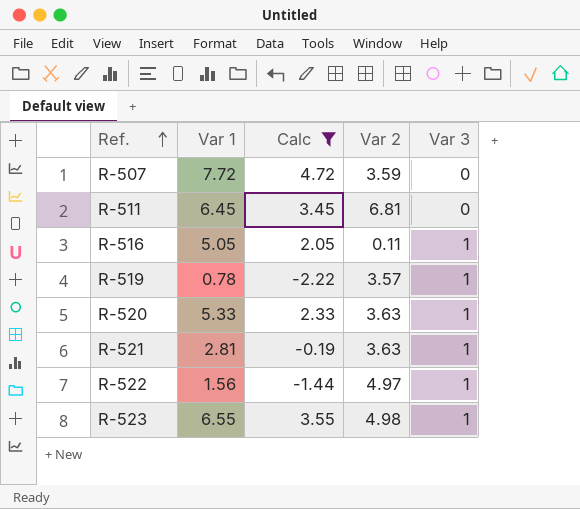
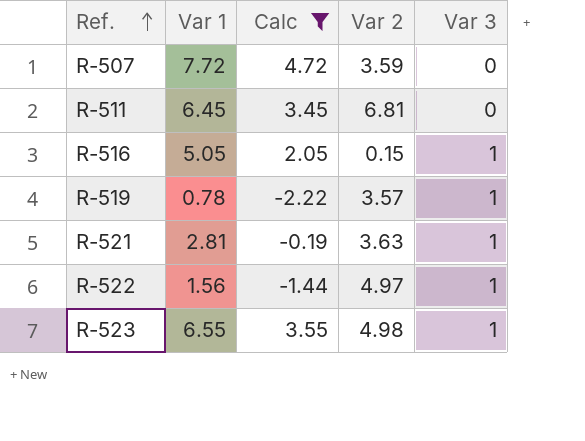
row R-520: 5.33 | 2.33 | 3.63 | 1 -> none
R-516 | Var 2: 0.11 -> 0.15

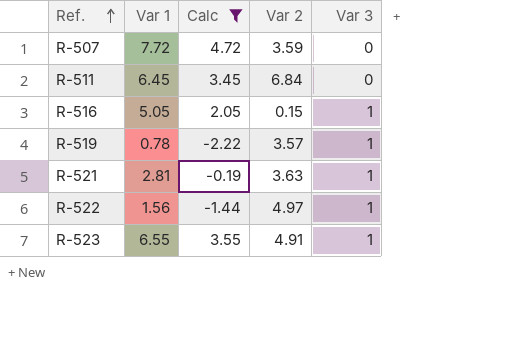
R-511 | Var 2: 6.81 -> 6.84
R-523 | Var 2: 4.98 -> 4.91

